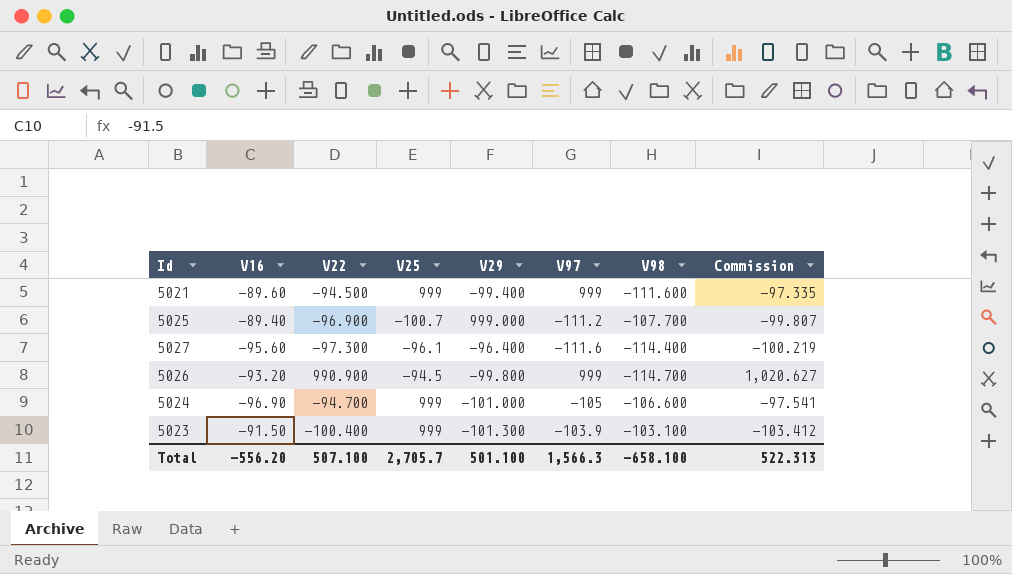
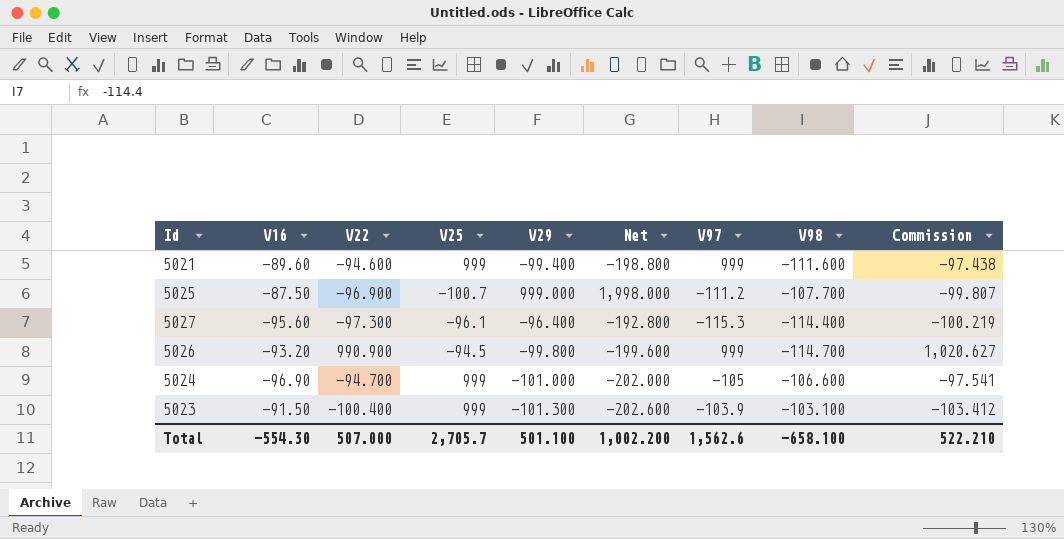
column Net | formula: none -> [V29] * 2
5021 | V22: -94.500 -> -94.600
5021 | Commission: -97.335 -> -97.438
5025 | V16: -89.40 -> -87.50
5027 | V97: -111.6 -> -115.3
Total | V16: -556.20 -> -554.30
Total | V22: 507.100 -> 507.000
Total | V97: 1,566.3 -> 1,562.6
Total | Commission: 522.313 -> 522.210

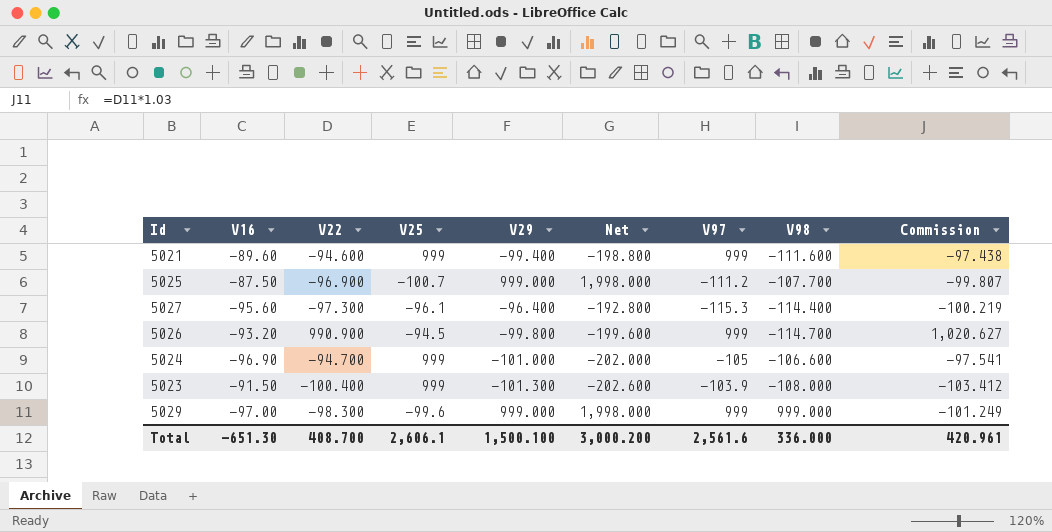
5023 | V98: -103.100 -> -108.000
row 5029: none -> -97.00 | -98.300 | -99.6 | 999.000 | 1,998.000 | 999 | 999.000 | -101.249
Total | V16: -554.30 -> -651.30
Total | V22: 507.000 -> 408.700
Total | V25: 2,705.7 -> 2,606.1
Total | V29: 501.100 -> 1,500.100
Total | Net: 1,002.200 -> 3,000.200
Total | V97: 1,562.6 -> 2,561.6
Total | V98: -658.100 -> 336.000
Total | Commission: 522.210 -> 420.961

